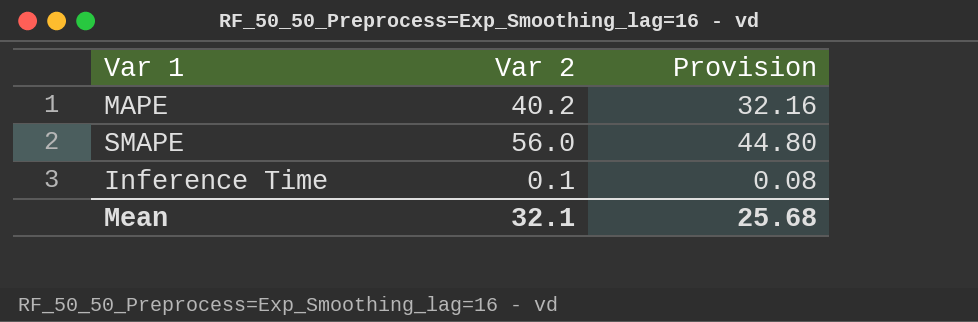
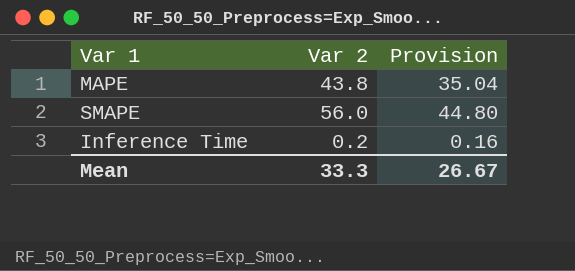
MAPE | Var 2: 40.2 -> 43.8
MAPE | Provision: 32.16 -> 35.04
Inference Time | Var 2: 0.1 -> 0.2
Inference Time | Provision: 0.08 -> 0.16
Mean | Var 2: 32.1 -> 33.3
Mean | Provision: 25.68 -> 26.67

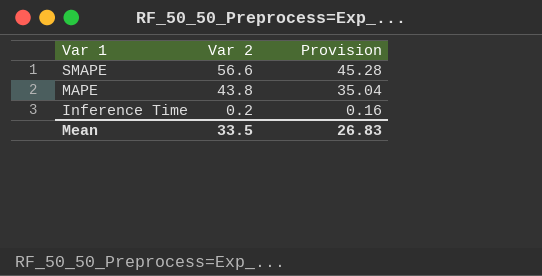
row order: none -> Var 1 descending
SMAPE | Var 2: 56.0 -> 56.6
SMAPE | Provision: 44.80 -> 45.28
Mean | Var 2: 33.3 -> 33.5
Mean | Provision: 26.67 -> 26.83

